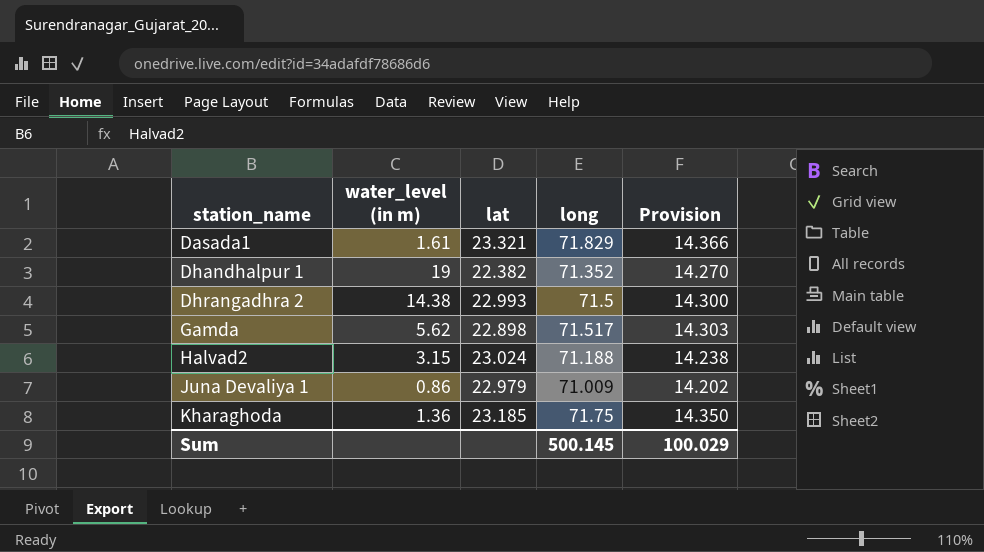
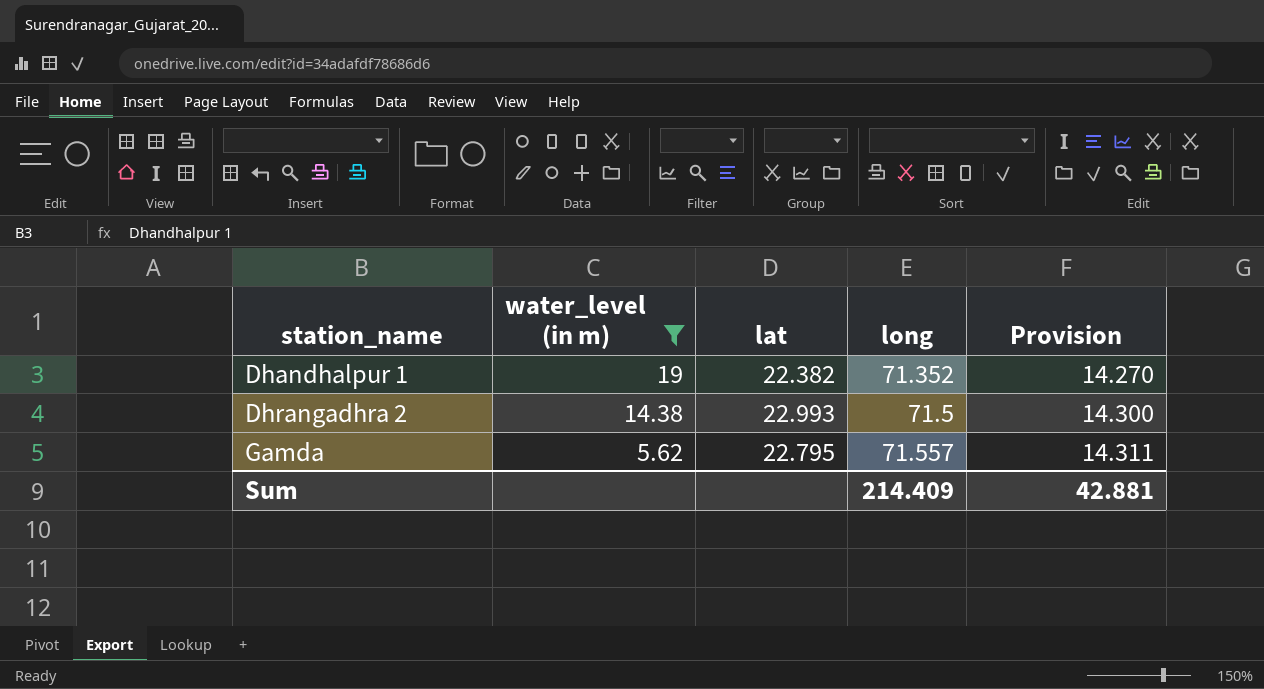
filter: none -> water_level (in m) >= 5.62
Gamda | lat: 22.898 -> 22.795
Gamda | long: 71.517 -> 71.557
Gamda | Provision: 14.303 -> 14.311
Sum | long: 500.145 -> 214.409
Sum | Provision: 100.029 -> 42.881

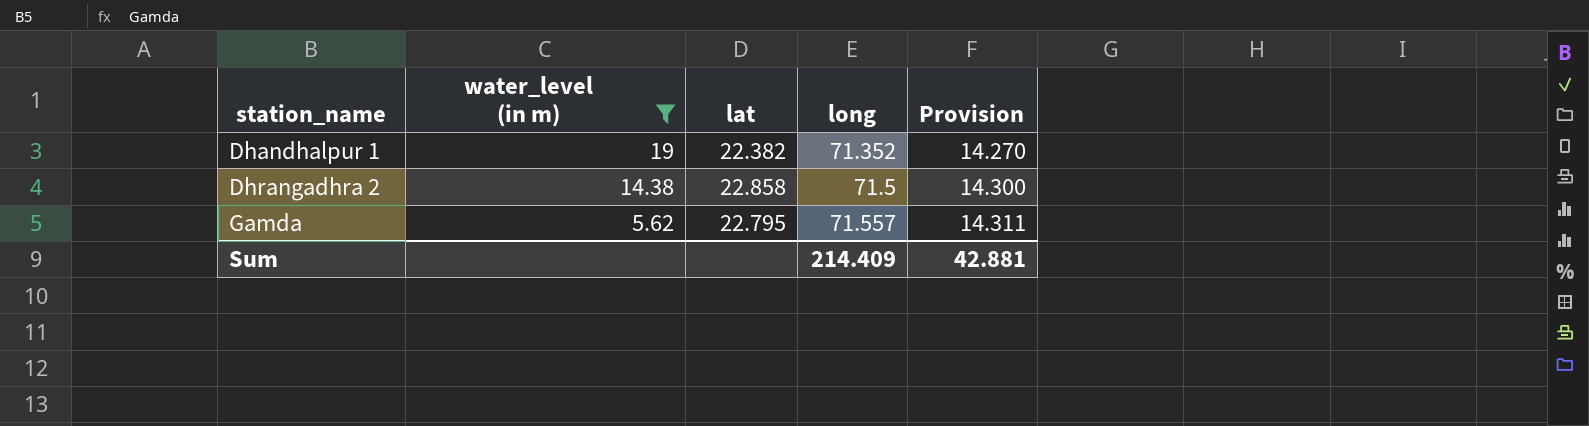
Dhrangadhra 2 | lat: 22.993 -> 22.858

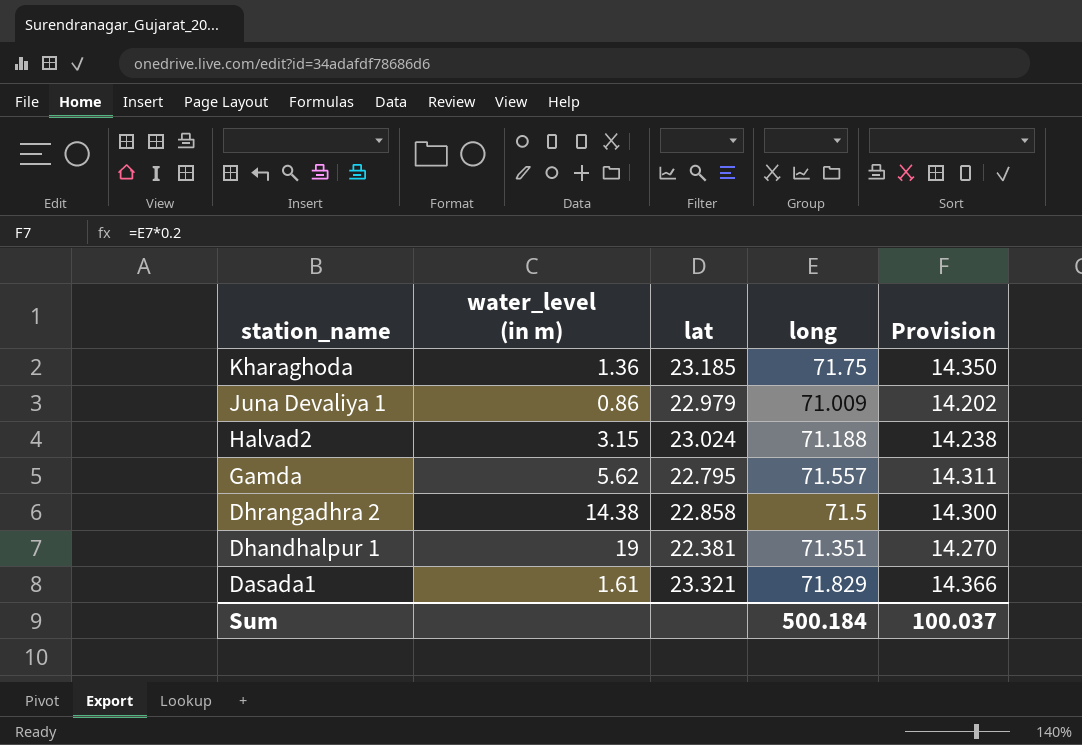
filter: water_level (in m) >= 5.62 -> none
row order: station_name ascending -> station_name descending
Dhandhalpur 1 | lat: 22.382 -> 22.381
Dhandhalpur 1 | long: 71.352 -> 71.351
Sum | long: 214.409 -> 500.184
Sum | Provision: 42.881 -> 100.037

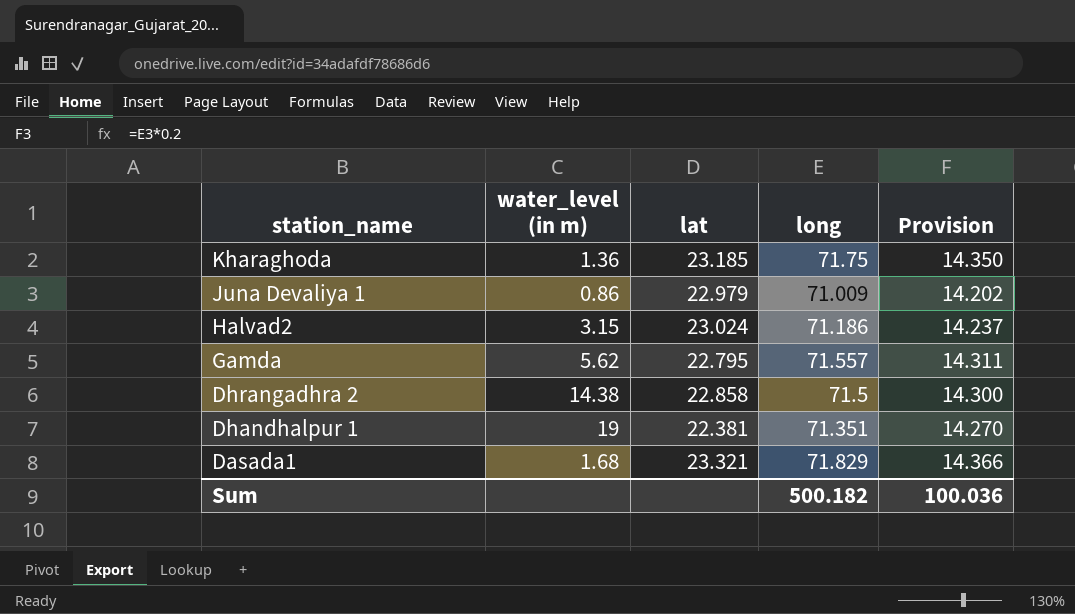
Halvad2 | long: 71.188 -> 71.186
Halvad2 | Provision: 14.238 -> 14.237
Dasada1 | water_level (in m): 1.61 -> 1.68
Sum | long: 500.184 -> 500.182
Sum | Provision: 100.037 -> 100.036

